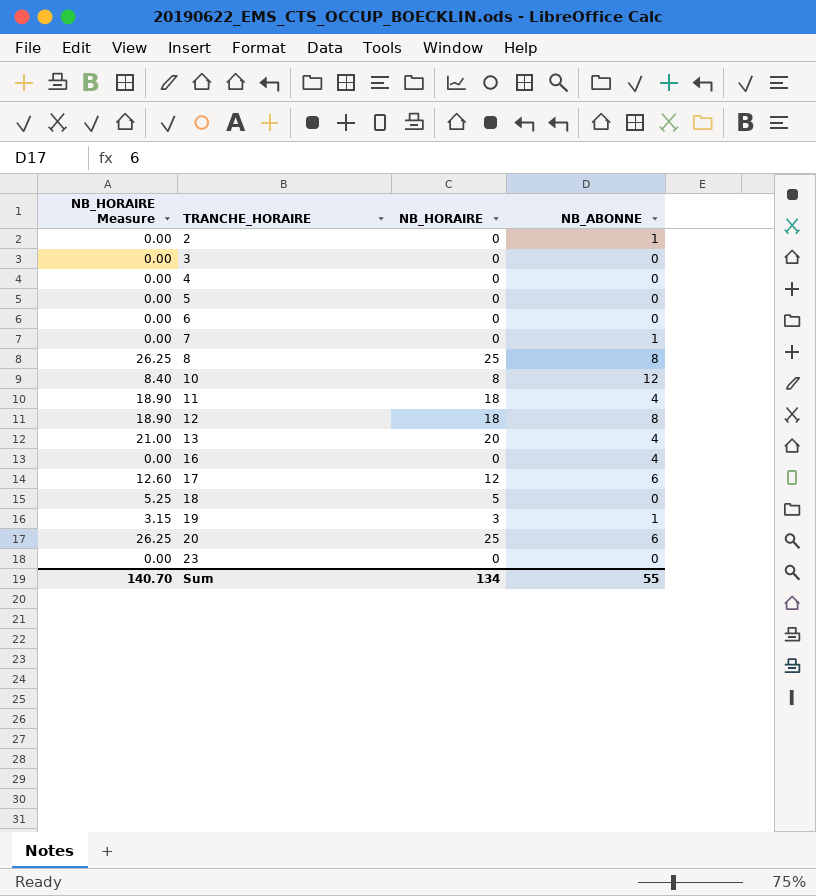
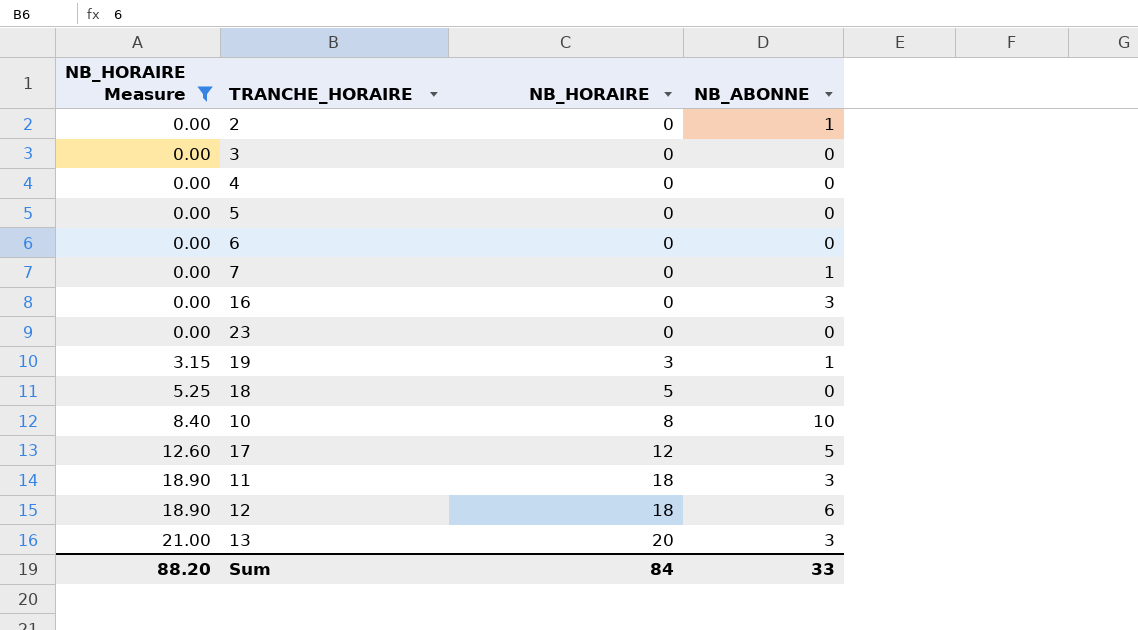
filter: none -> NB_HORAIRE Measure != 26.25
row order: TRANCHE_HORAIRE ascending -> NB_HORAIRE Measure ascending
16 | NB_ABONNE: 4 -> 3
10 | NB_ABONNE: 12 -> 10
17 | NB_ABONNE: 6 -> 5
11 | NB_ABONNE: 4 -> 3
12 | NB_ABONNE: 8 -> 6
13 | NB_ABONNE: 4 -> 3
Sum | NB_HORAIRE Measure: 140.70 -> 88.20
Sum | NB_HORAIRE: 134 -> 84
Sum | NB_ABONNE: 55 -> 33

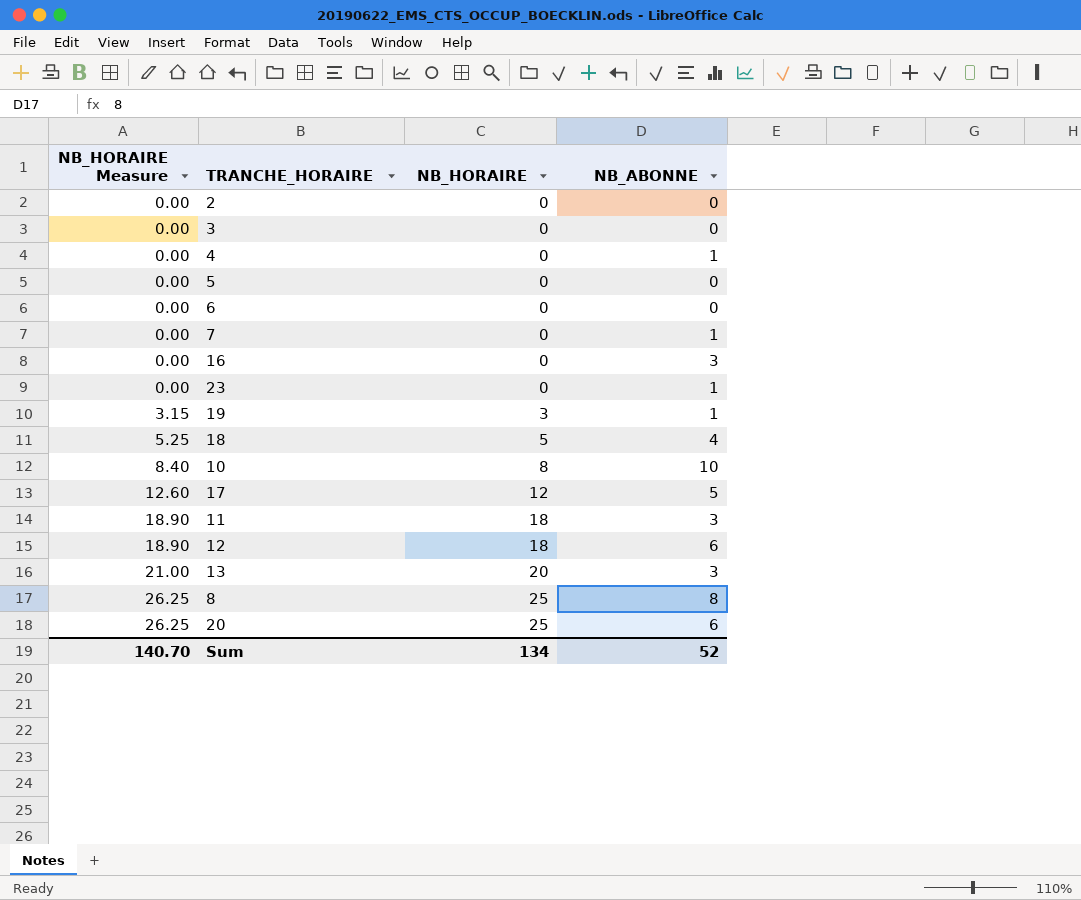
filter: NB_HORAIRE Measure != 26.25 -> none
2 | NB_ABONNE: 1 -> 0
4 | NB_ABONNE: 0 -> 1
23 | NB_ABONNE: 0 -> 1
18 | NB_ABONNE: 0 -> 4
Sum | NB_HORAIRE Measure: 88.20 -> 140.70
Sum | NB_HORAIRE: 84 -> 134
Sum | NB_ABONNE: 33 -> 52

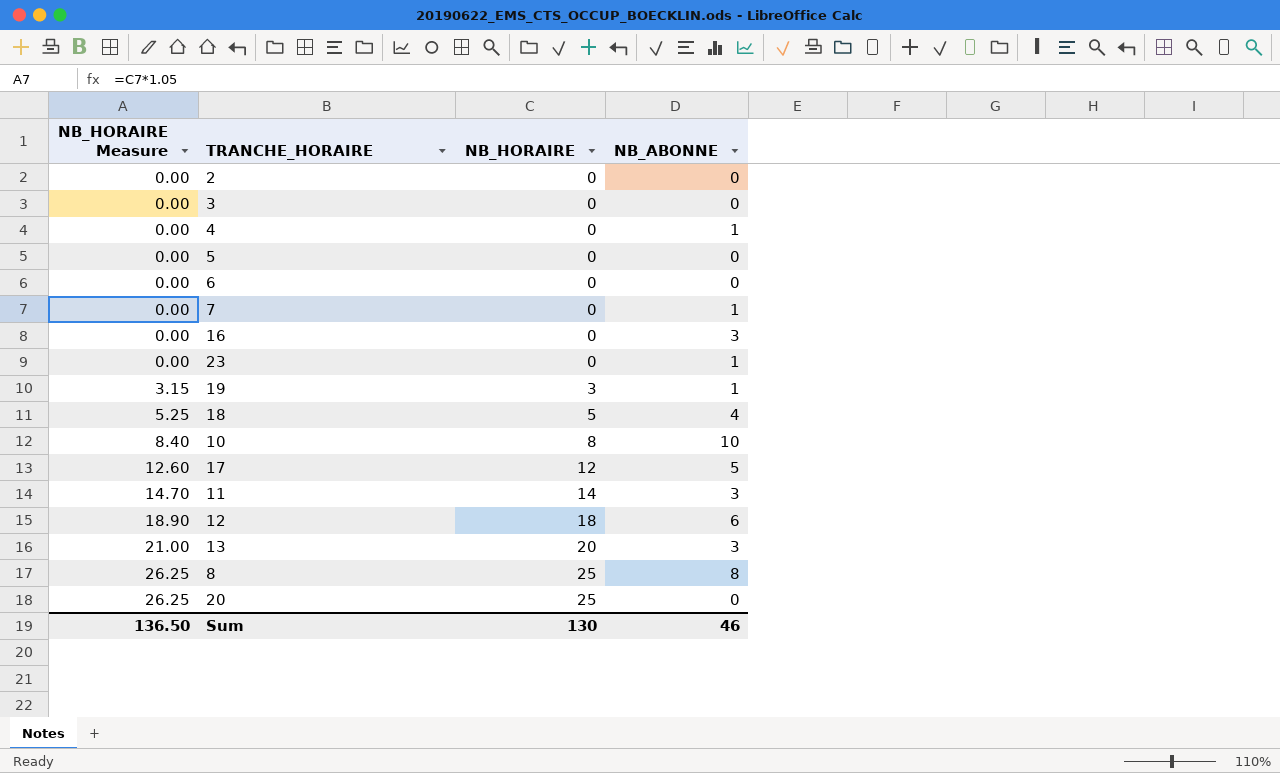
11 | NB_HORAIRE Measure: 18.90 -> 14.70
11 | NB_HORAIRE: 18 -> 14
20 | NB_ABONNE: 6 -> 0
Sum | NB_HORAIRE Measure: 140.70 -> 136.50
Sum | NB_HORAIRE: 134 -> 130
Sum | NB_ABONNE: 52 -> 46

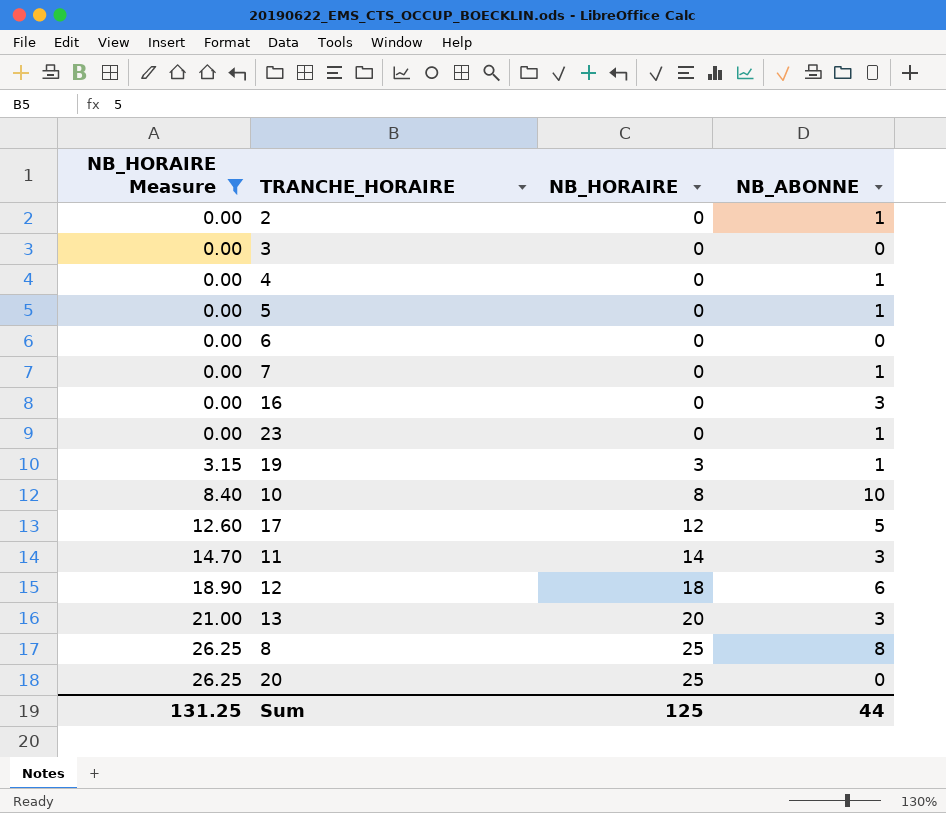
filter: none -> NB_HORAIRE Measure != 5.25
2 | NB_ABONNE: 0 -> 1
5 | NB_ABONNE: 0 -> 1
Sum | NB_HORAIRE Measure: 136.50 -> 131.25
Sum | NB_HORAIRE: 130 -> 125
Sum | NB_ABONNE: 46 -> 44

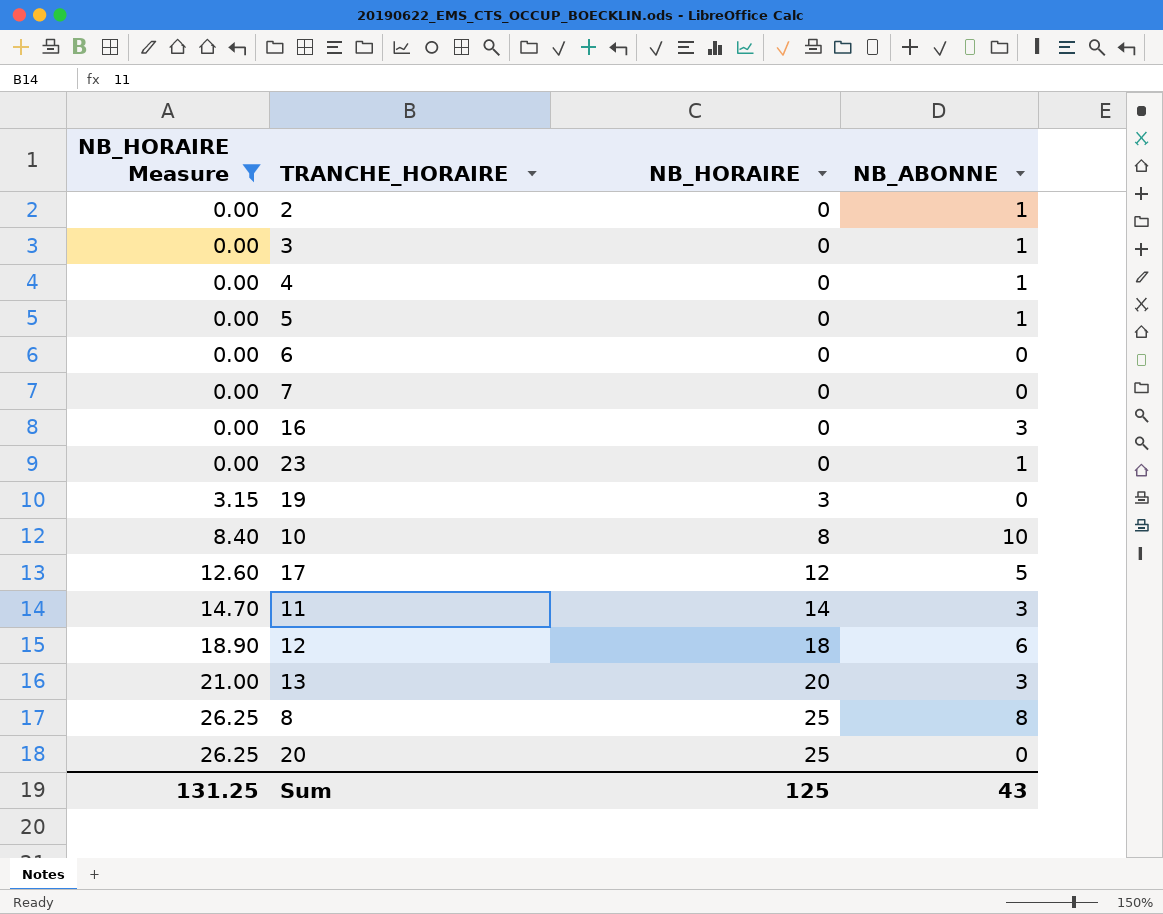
3 | NB_ABONNE: 0 -> 1
7 | NB_ABONNE: 1 -> 0
19 | NB_ABONNE: 1 -> 0
Sum | NB_ABONNE: 44 -> 43

